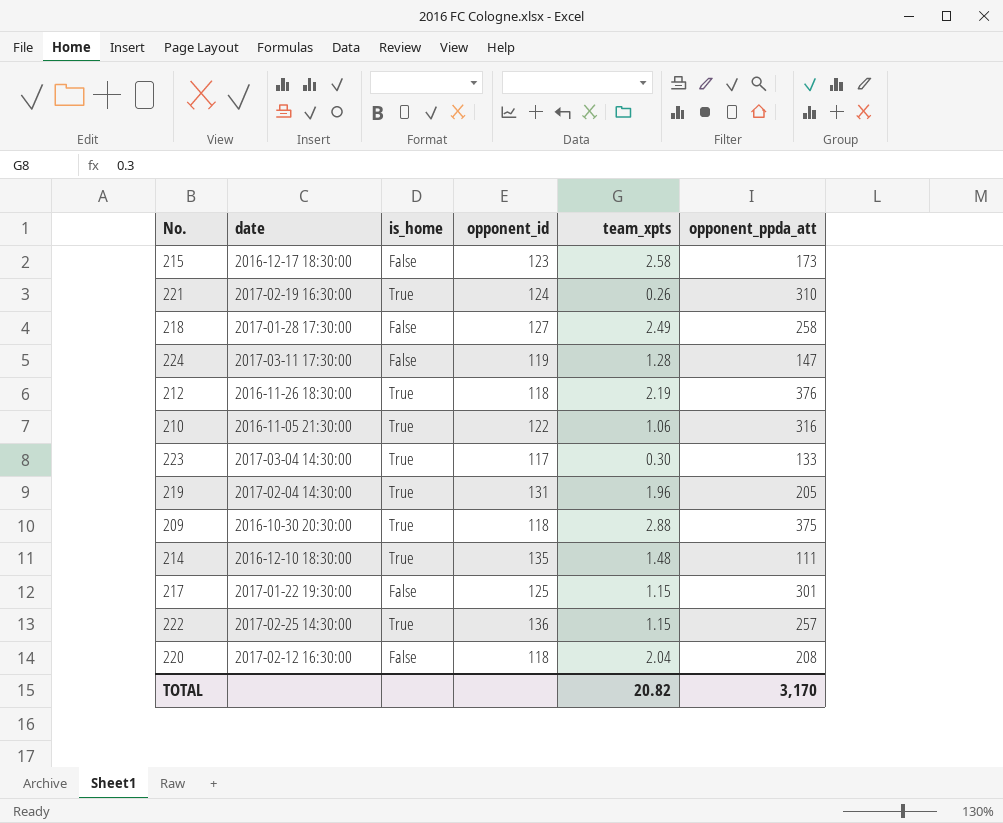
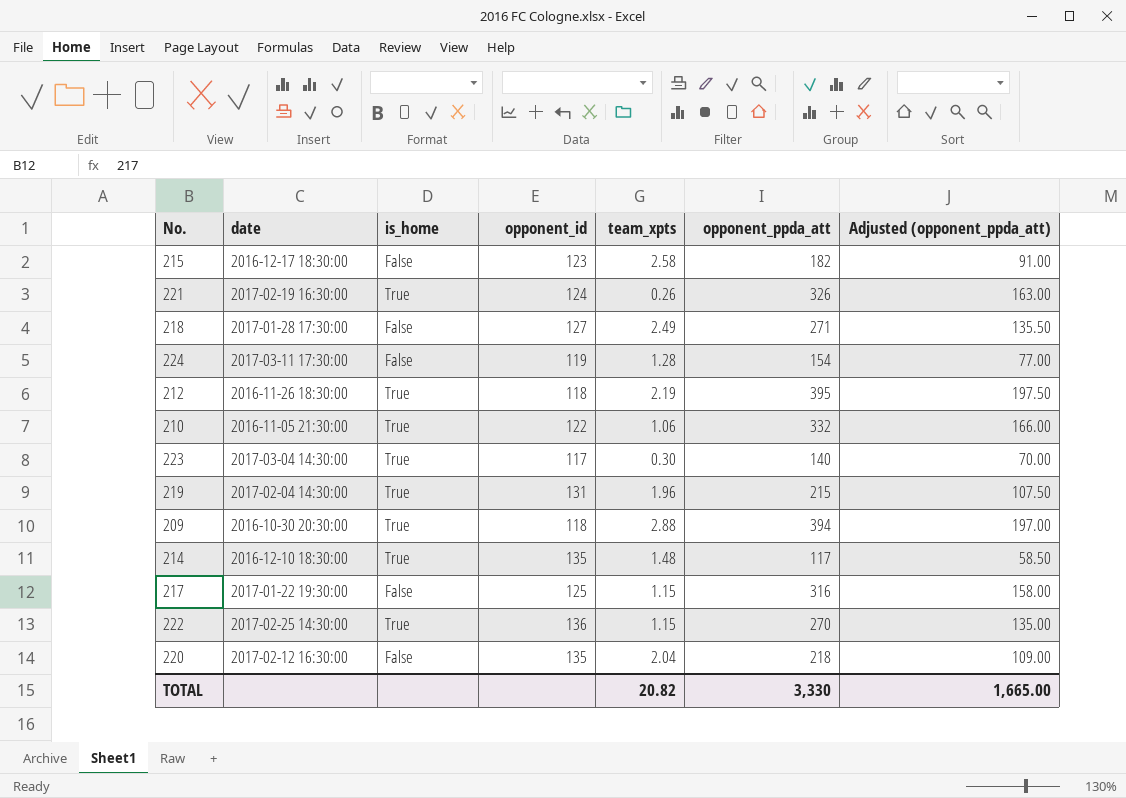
column Adjusted (opponent_ppda_att) | formula: none -> [opponent_ppda_att] * 0.5
215 | opponent_ppda_att: 173 -> 182
221 | opponent_ppda_att: 310 -> 326
218 | opponent_ppda_att: 258 -> 271
224 | opponent_ppda_att: 147 -> 154
212 | opponent_ppda_att: 376 -> 395
210 | opponent_ppda_att: 316 -> 332
223 | opponent_ppda_att: 133 -> 140
219 | opponent_ppda_att: 205 -> 215
209 | opponent_ppda_att: 375 -> 394
214 | opponent_ppda_att: 111 -> 117
217 | opponent_ppda_att: 301 -> 316
222 | opponent_ppda_att: 257 -> 270
220 | opponent_id: 118 -> 135
220 | opponent_ppda_att: 208 -> 218
TOTAL | opponent_ppda_att: 3,170 -> 3,330

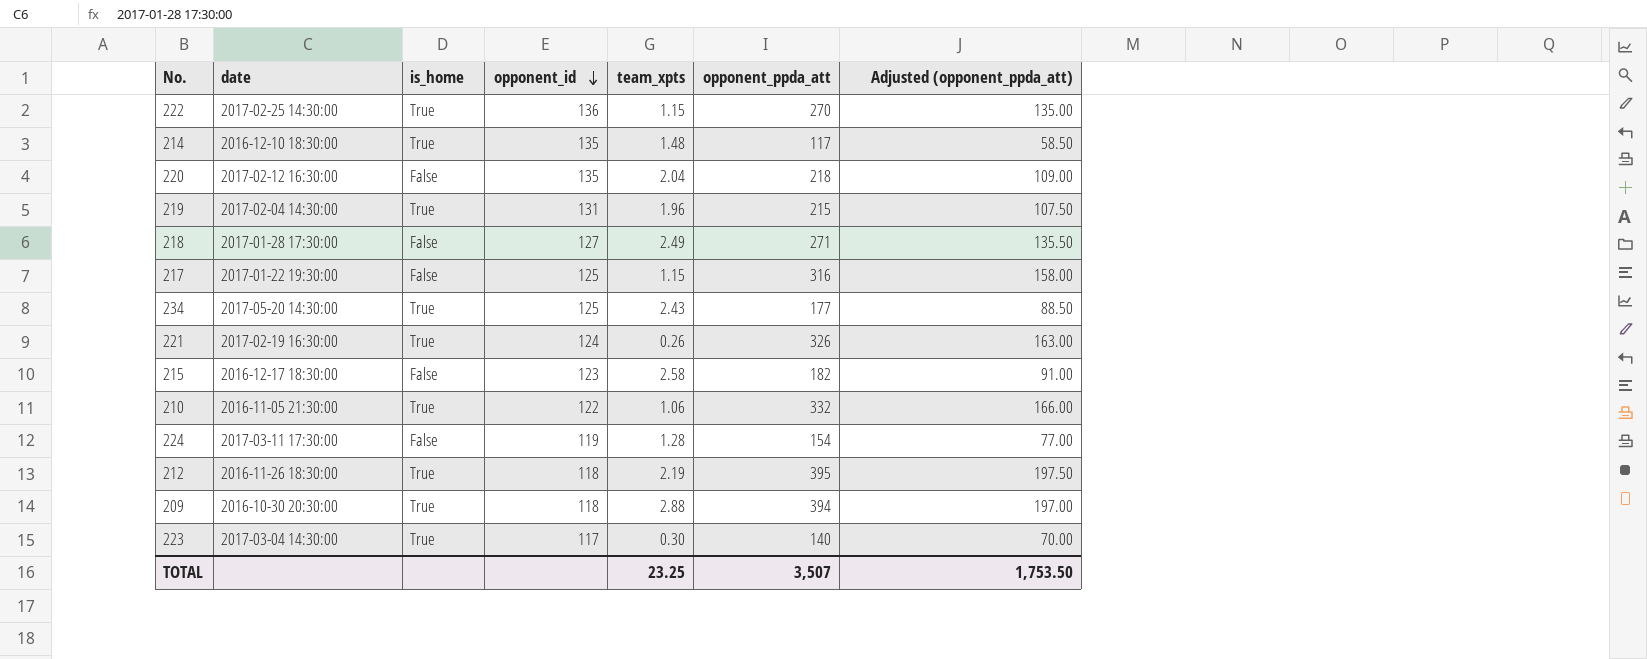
row order: none -> opponent_id descending
row 234: none -> 2017-05-20 14:30:00 | True | 125 | 2.43 | 177 | 88.50
TOTAL | team_xpts: 20.82 -> 23.25
TOTAL | opponent_ppda_att: 3,330 -> 3,507
TOTAL | Adjusted (opponent_ppda_att): 1,665.00 -> 1,753.50

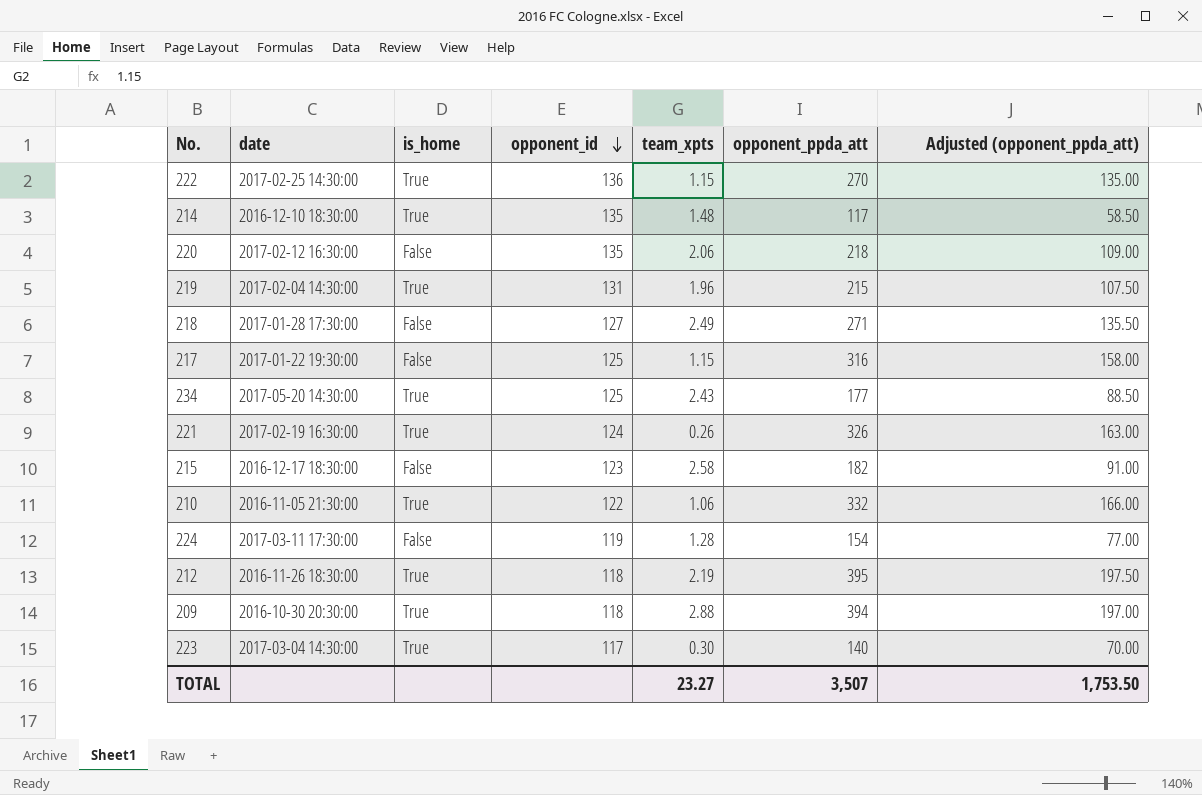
220 | team_xpts: 2.04 -> 2.06
TOTAL | team_xpts: 23.25 -> 23.27

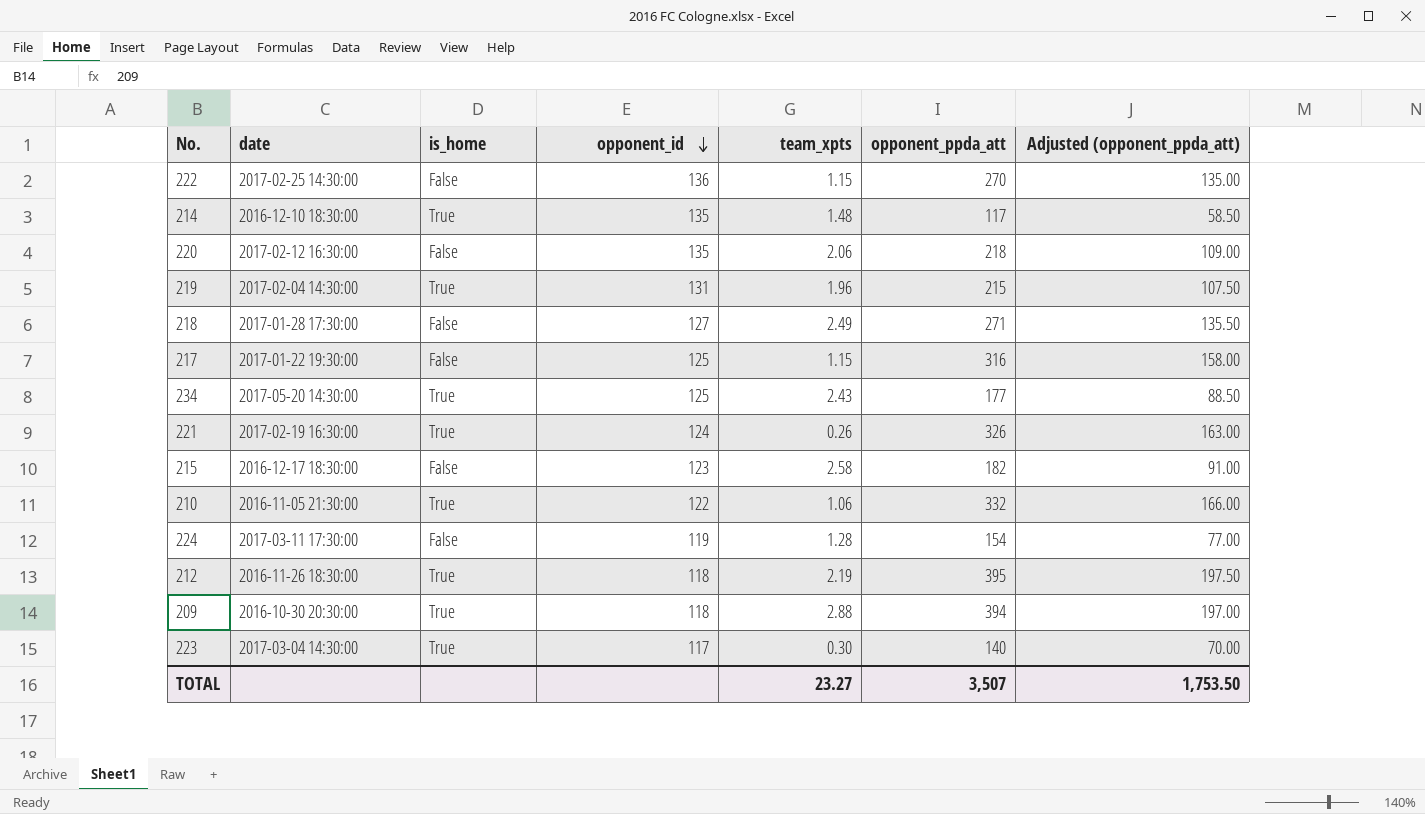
222 | is_home: True -> False

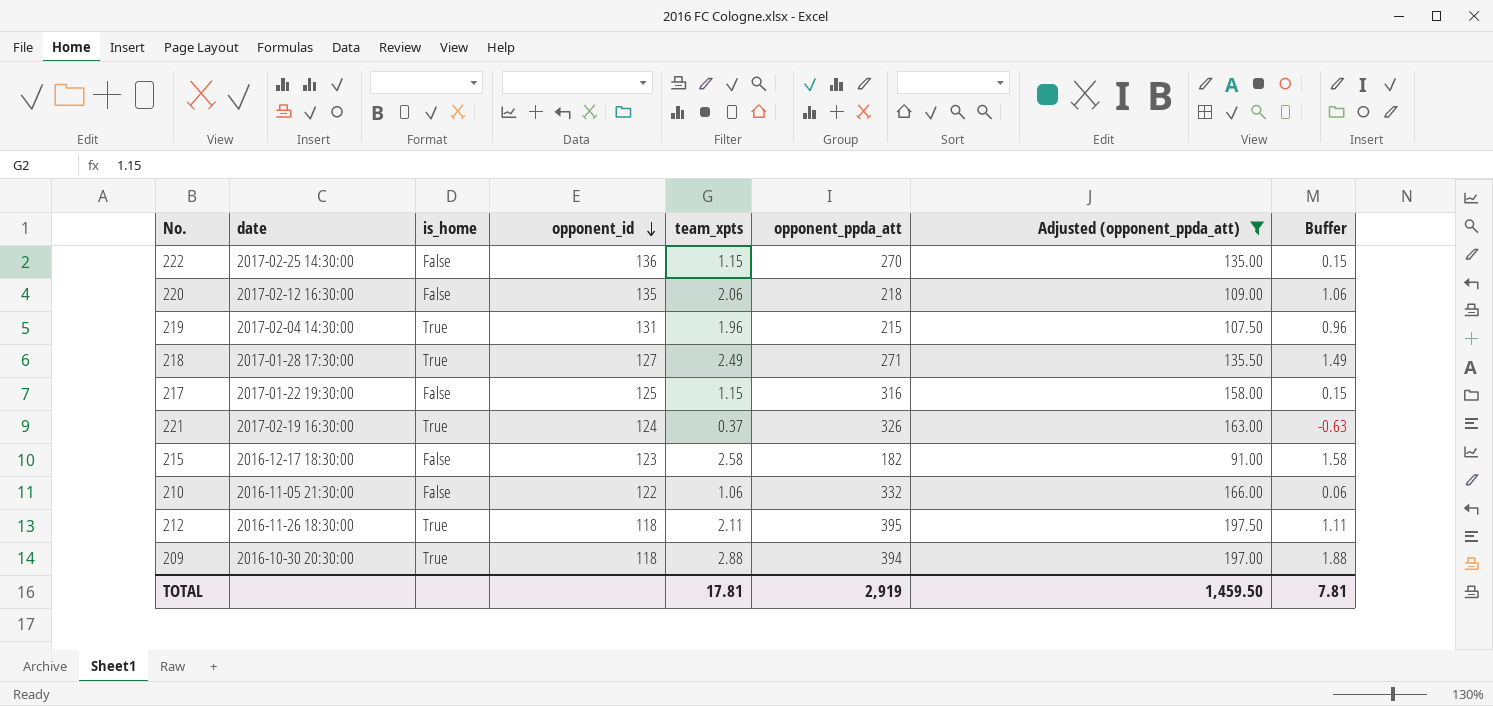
filter: none -> Adjusted (opponent_ppda_att) >= 91.00
column Buffer | formula: none -> [team_xpts] - 1
218 | is_home: False -> True
221 | team_xpts: 0.26 -> 0.37
210 | is_home: True -> False
212 | team_xpts: 2.19 -> 2.11
TOTAL | team_xpts: 23.27 -> 17.81
TOTAL | opponent_ppda_att: 3,507 -> 2,919
TOTAL | Adjusted (opponent_ppda_att): 1,753.50 -> 1,459.50

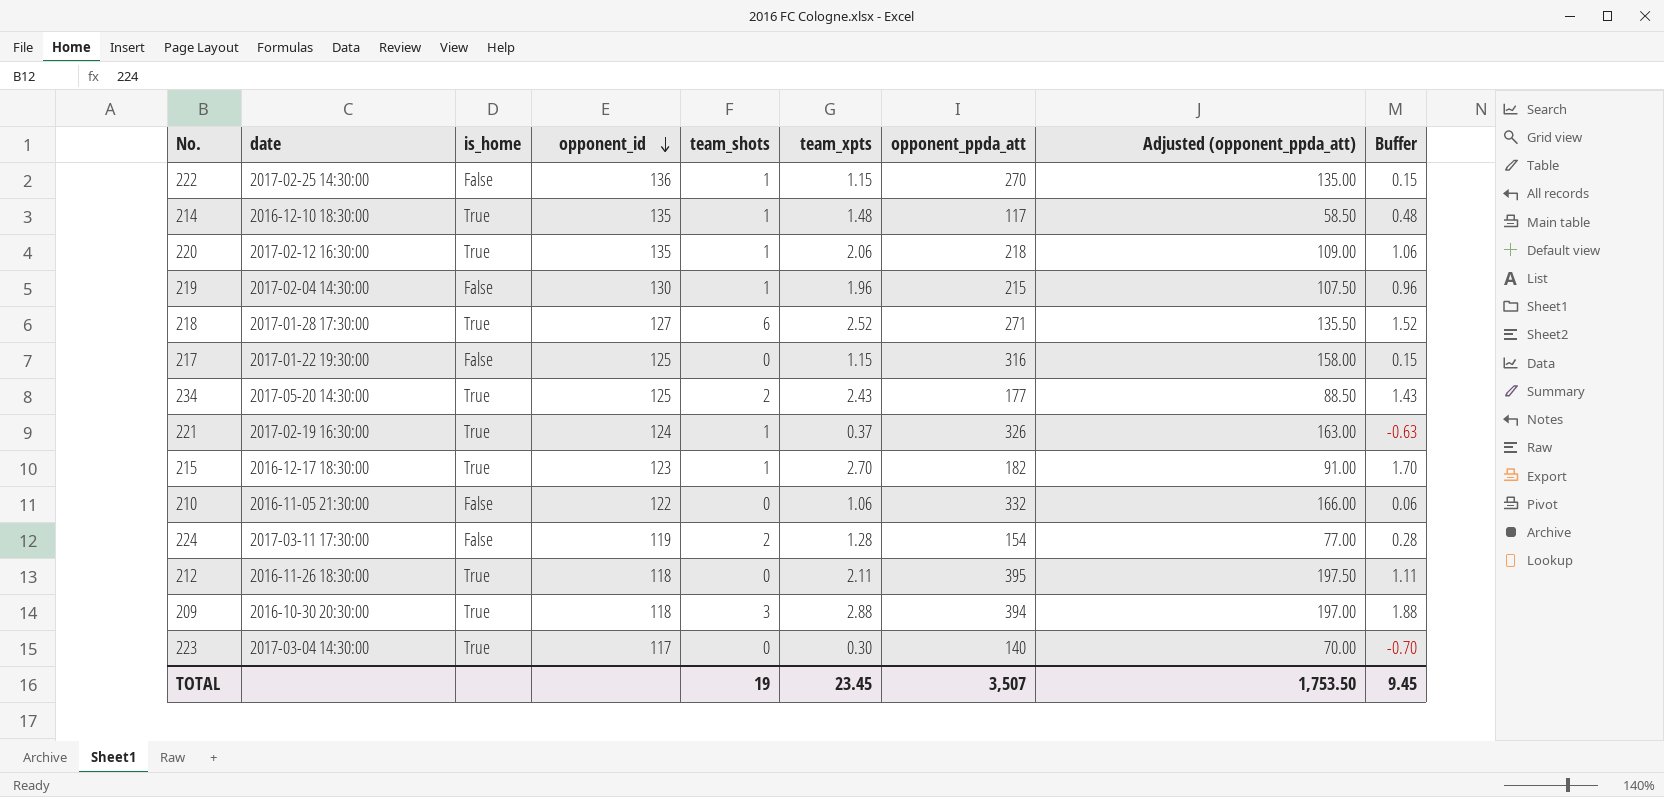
filter: Adjusted (opponent_ppda_att) >= 91.00 -> none
column team_shots | position: none -> 5
220 | is_home: False -> True
219 | is_home: True -> False
219 | opponent_id: 131 -> 130
218 | team_xpts: 2.49 -> 2.52
218 | Buffer: 1.49 -> 1.52
215 | is_home: False -> True
215 | team_xpts: 2.58 -> 2.70
215 | Buffer: 1.58 -> 1.70
TOTAL | team_xpts: 17.81 -> 23.45
TOTAL | opponent_ppda_att: 2,919 -> 3,507
TOTAL | Adjusted (opponent_ppda_att): 1,459.50 -> 1,753.50
TOTAL | Buffer: 7.81 -> 9.45

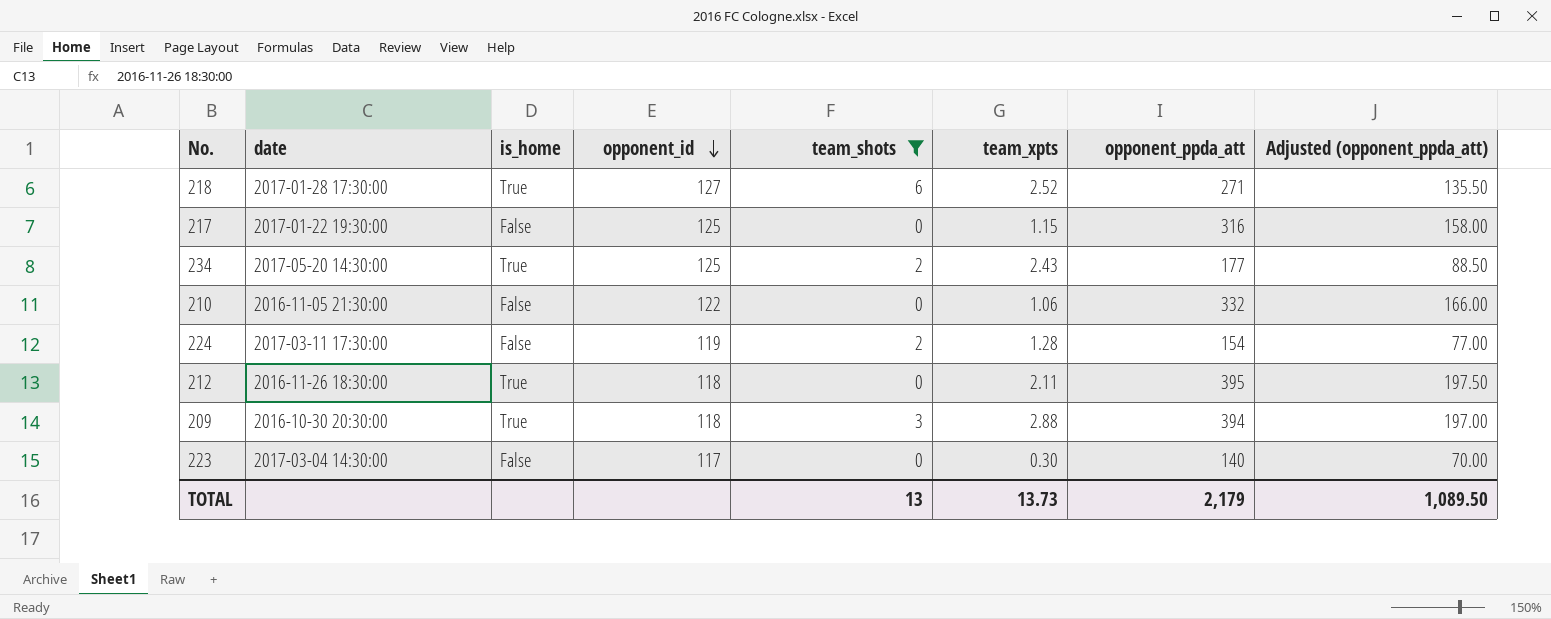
filter: none -> team_shots != 1
column Buffer | formula: [team_xpts] - 1 -> none
223 | is_home: True -> False
TOTAL | team_shots: 19 -> 13
TOTAL | team_xpts: 23.45 -> 13.73
TOTAL | opponent_ppda_att: 3,507 -> 2,179
TOTAL | Adjusted (opponent_ppda_att): 1,753.50 -> 1,089.50

